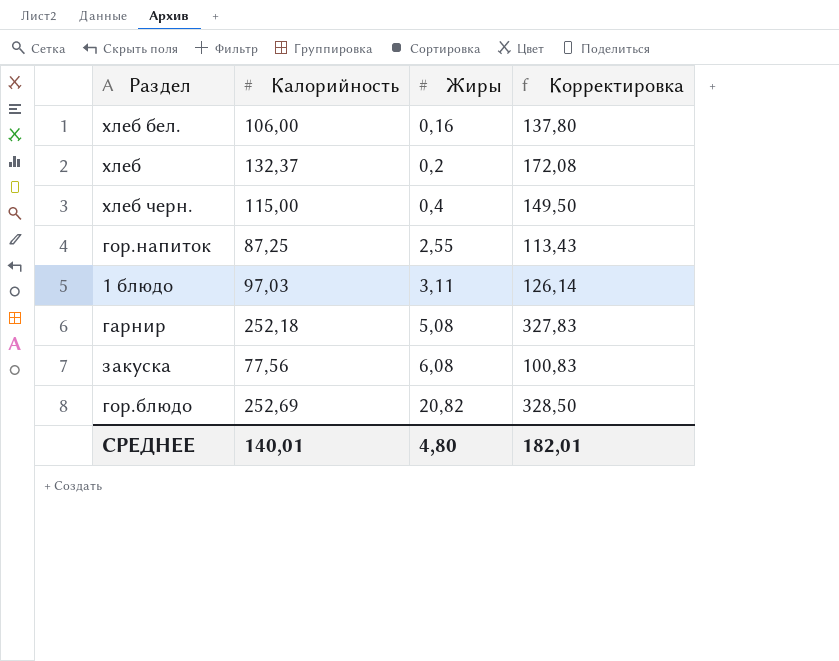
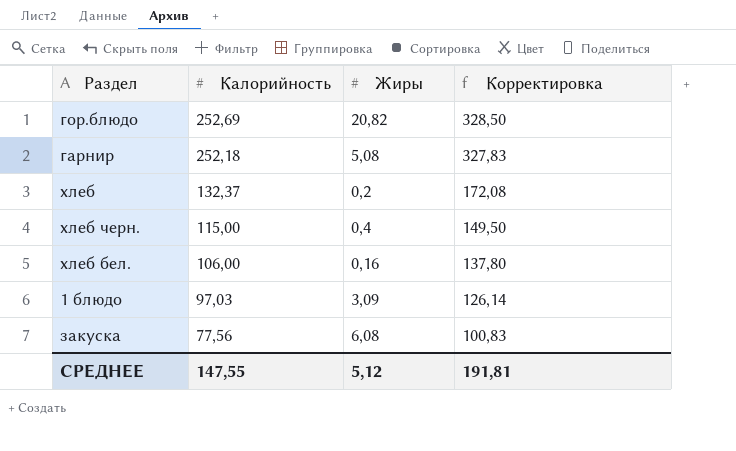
row order: Жиры ascending -> Калорийность descending
row гор.напиток: 87,25 | 2,55 | 113,43 -> none
1 блюдо | Жиры: 3,11 -> 3,09
СРЕДНЕЕ | Калорийность: 140,01 -> 147,55
СРЕДНЕЕ | Жиры: 4,80 -> 5,12
СРЕДНЕЕ | Корректировка: 182,01 -> 191,81

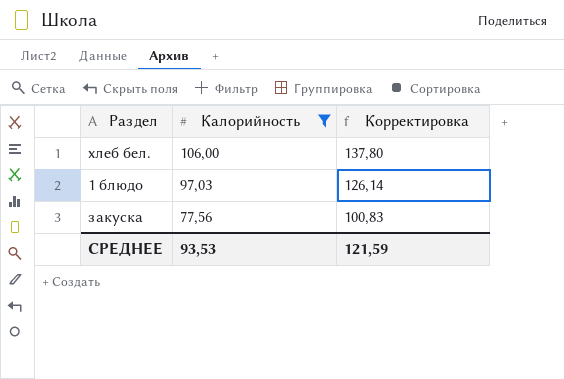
filter: none -> Калорийность <= 106,00
column Жиры | position: 3 -> none
СРЕДНЕЕ | Калорийность: 147,55 -> 93,53
СРЕДНЕЕ | Корректировка: 191,81 -> 121,59

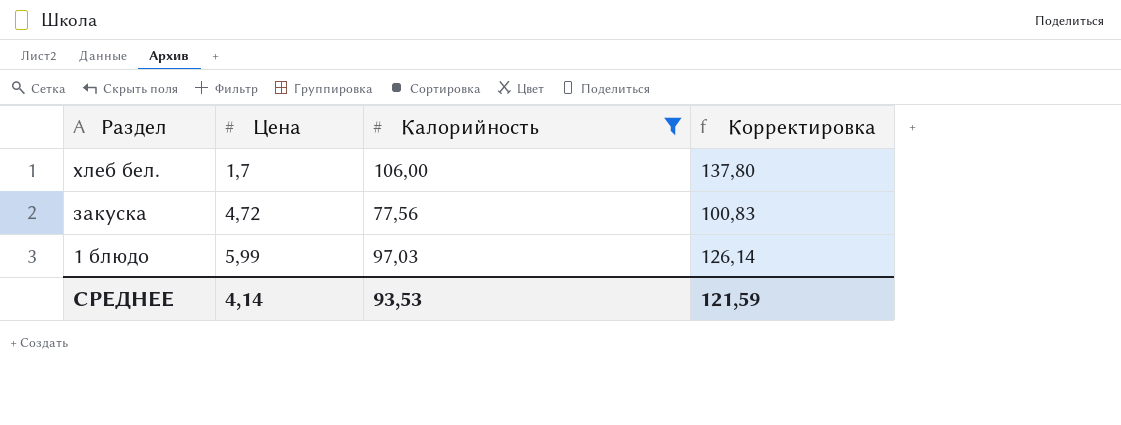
row order: Калорийность descending -> Раздел descending
column Цена | position: none -> 2

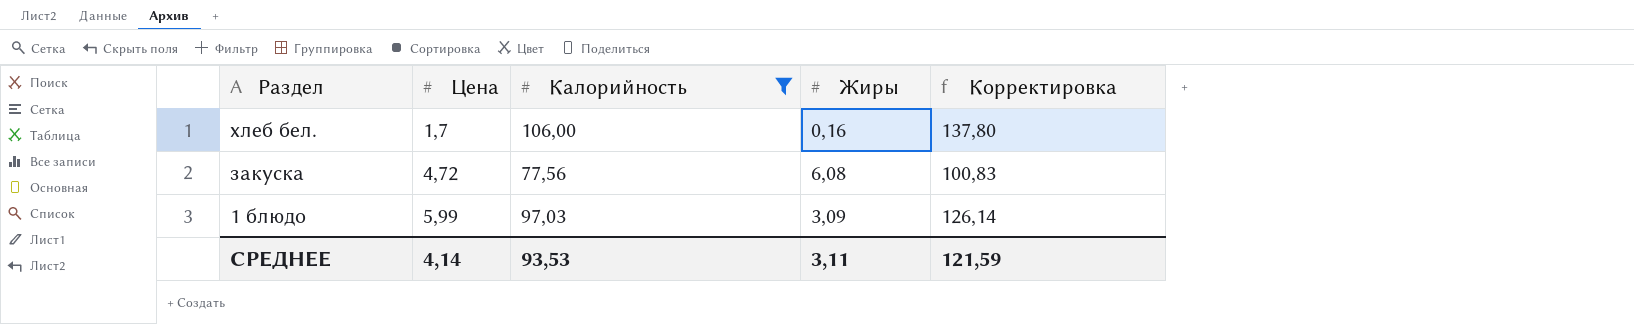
column Жиры | position: none -> 4

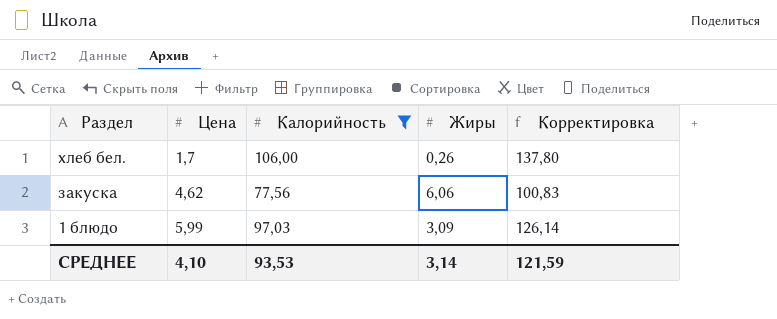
хлеб бел. | Жиры: 0,16 -> 0,26
закуска | Цена: 4,72 -> 4,62
закуска | Жиры: 6,08 -> 6,06
СРЕДНЕЕ | Цена: 4,14 -> 4,10
СРЕДНЕЕ | Жиры: 3,11 -> 3,14

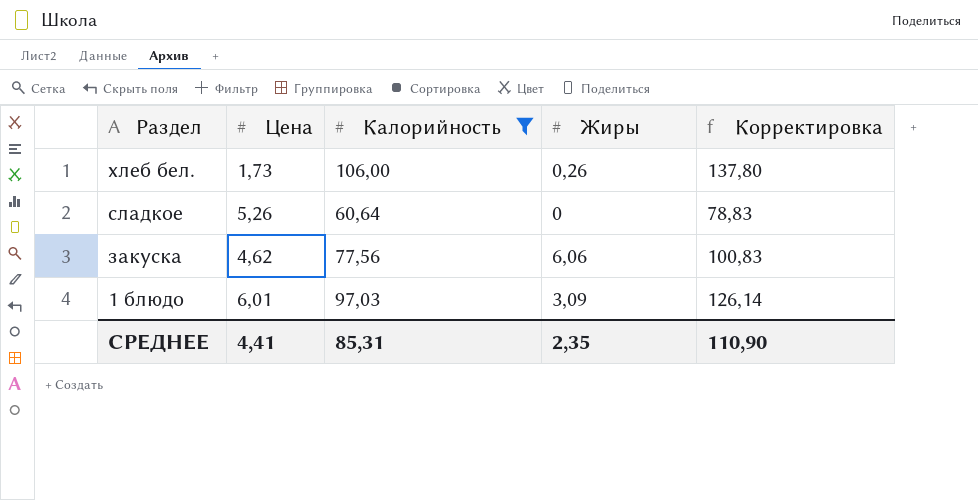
хлеб бел. | Цена: 1,7 -> 1,73
row сладкое: none -> 5,26 | 60,64 | 0 | 78,83
1 блюдо | Цена: 5,99 -> 6,01
СРЕДНЕЕ | Цена: 4,10 -> 4,41
СРЕДНЕЕ | Калорийность: 93,53 -> 85,31
СРЕДНЕЕ | Жиры: 3,14 -> 2,35
СРЕДНЕЕ | Корректировка: 121,59 -> 110,90

